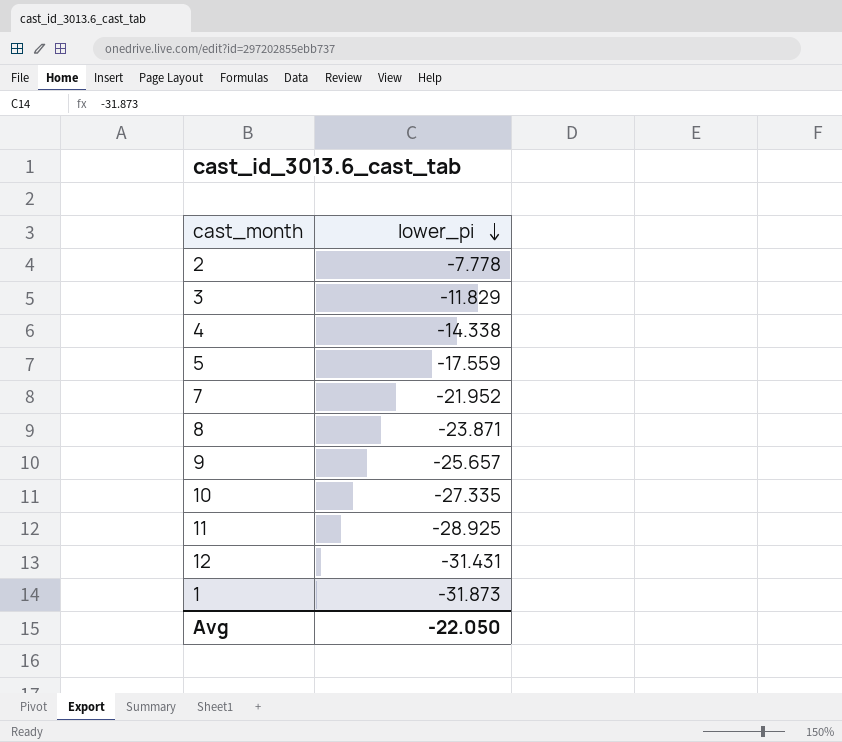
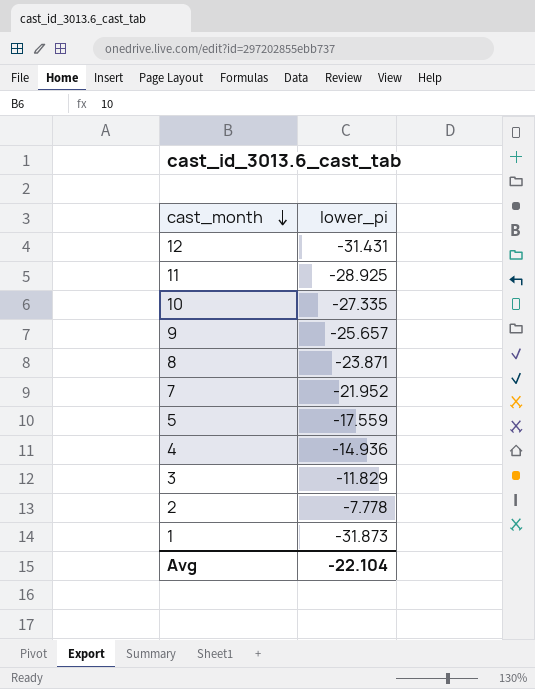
row order: lower_pi descending -> cast_month descending
4 | lower_pi: -14.338 -> -14.936
Avg | lower_pi: -22.050 -> -22.104

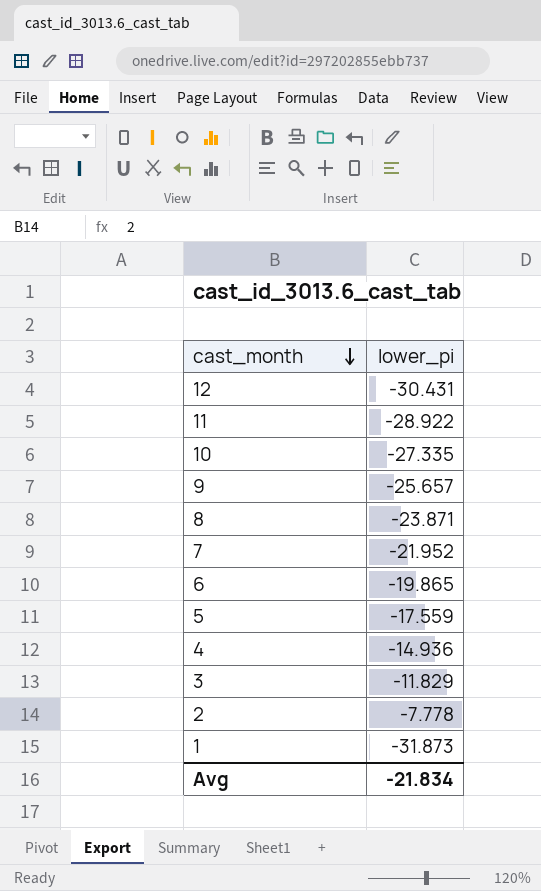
12 | lower_pi: -31.431 -> -30.431
11 | lower_pi: -28.925 -> -28.922
row 6: none -> -19.865
Avg | lower_pi: -22.104 -> -21.834

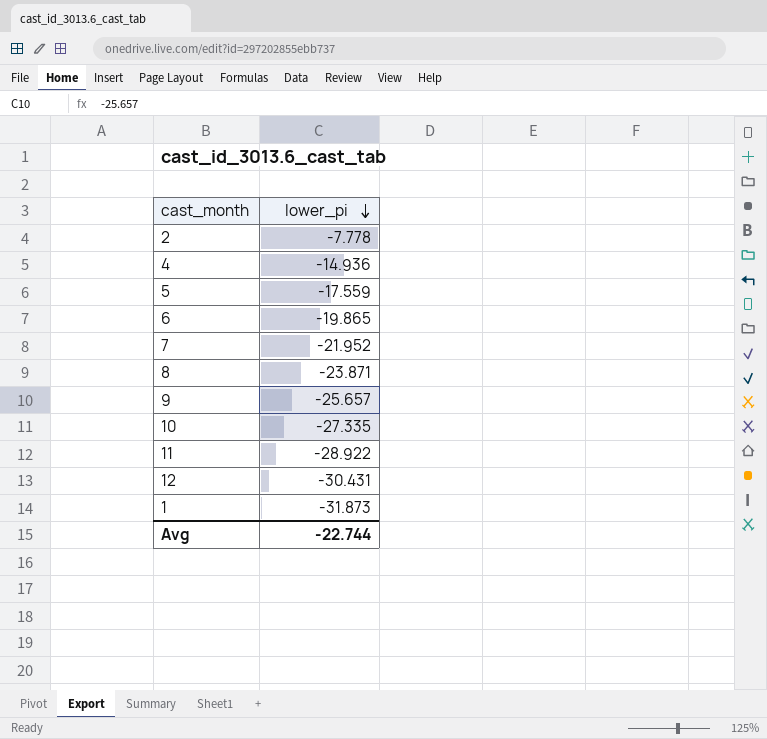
row order: cast_month descending -> lower_pi descending
row 3: -11.829 -> none
Avg | lower_pi: -21.834 -> -22.744

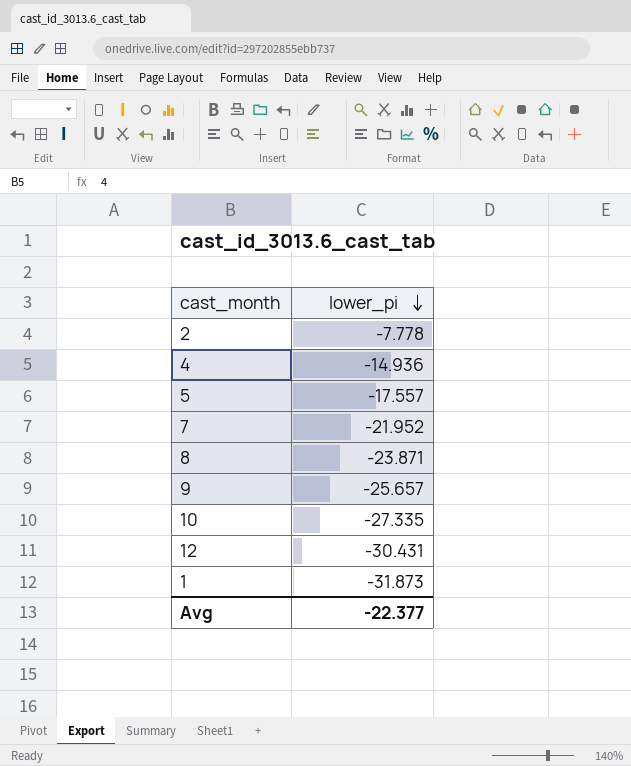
row 6: -19.865 -> none
row 11: -28.922 -> none
5 | lower_pi: -17.559 -> -17.557
Avg | lower_pi: -22.744 -> -22.377

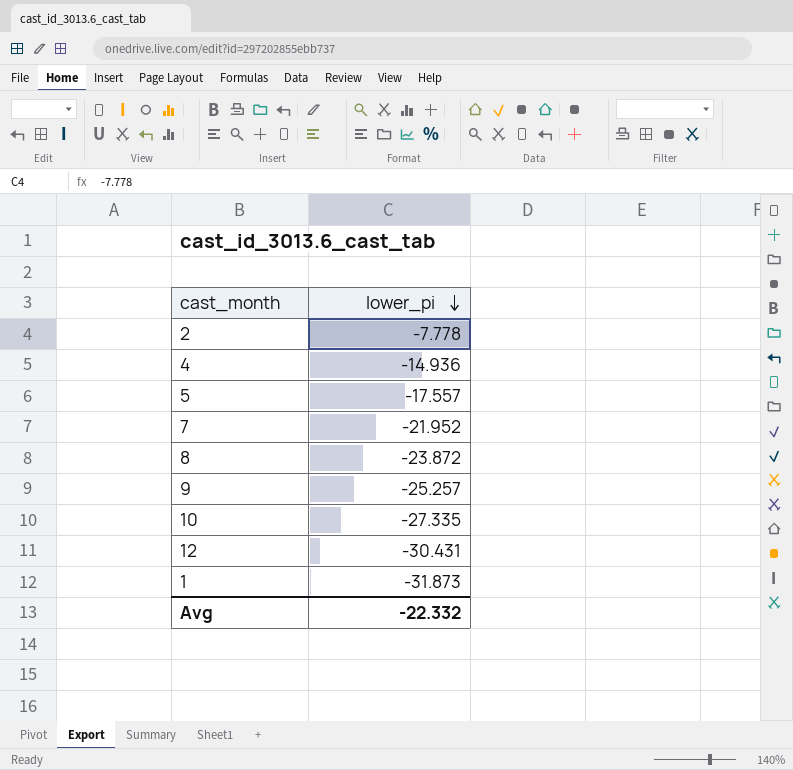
8 | lower_pi: -23.871 -> -23.872
9 | lower_pi: -25.657 -> -25.257
Avg | lower_pi: -22.377 -> -22.332

